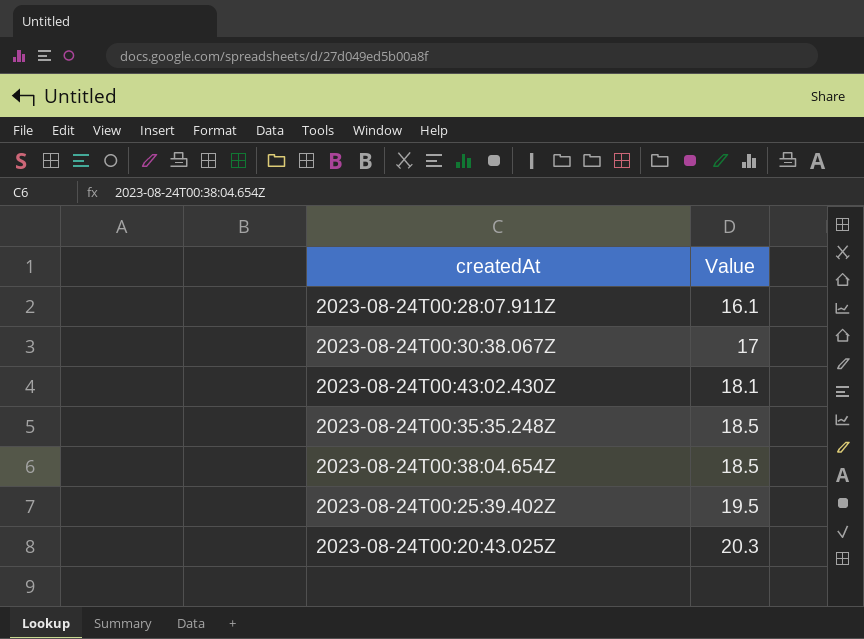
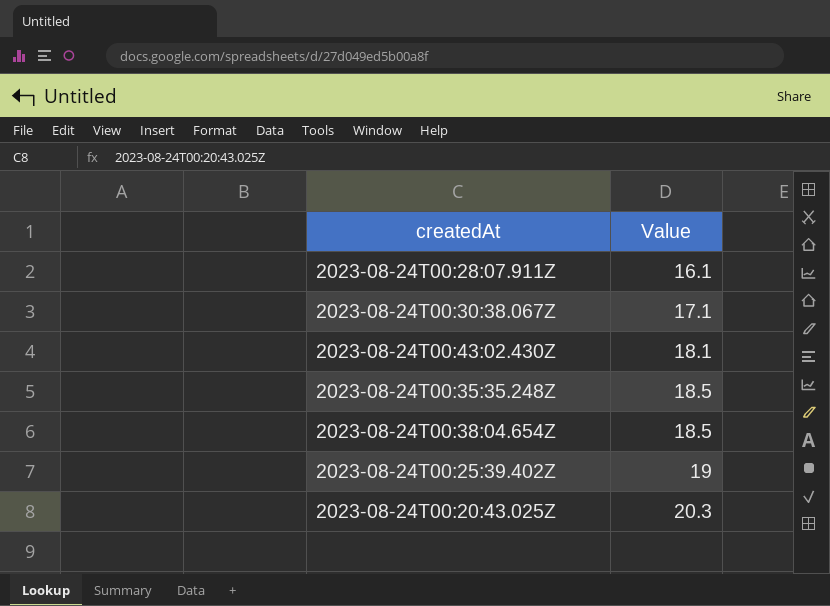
2023-08-24T00:30:38.067Z | Value: 17 -> 17.1
2023-08-24T00:25:39.402Z | Value: 19.5 -> 19

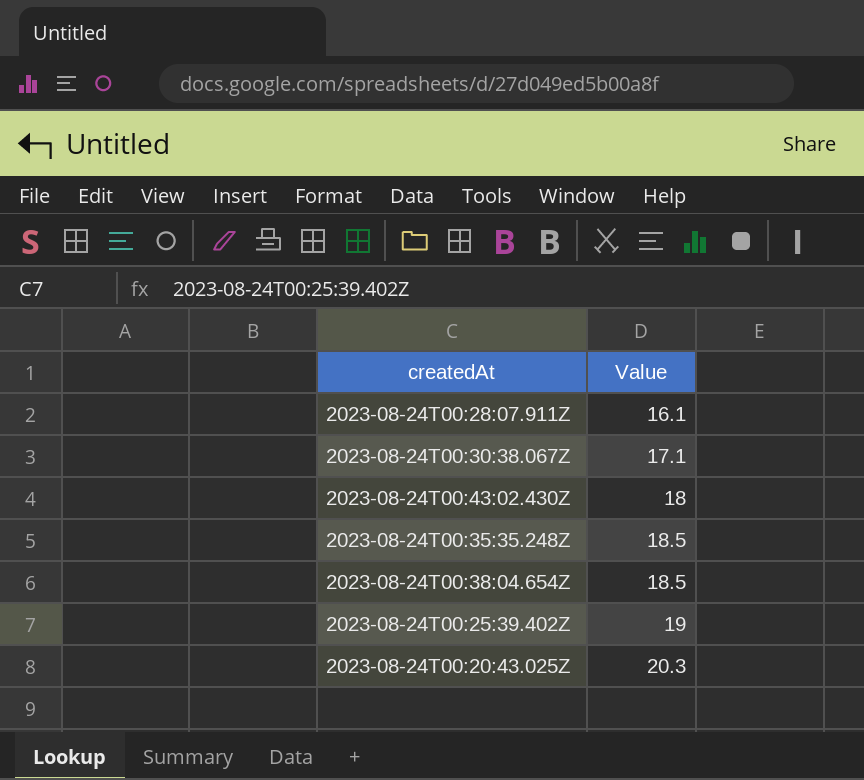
2023-08-24T00:43:02.430Z | Value: 18.1 -> 18

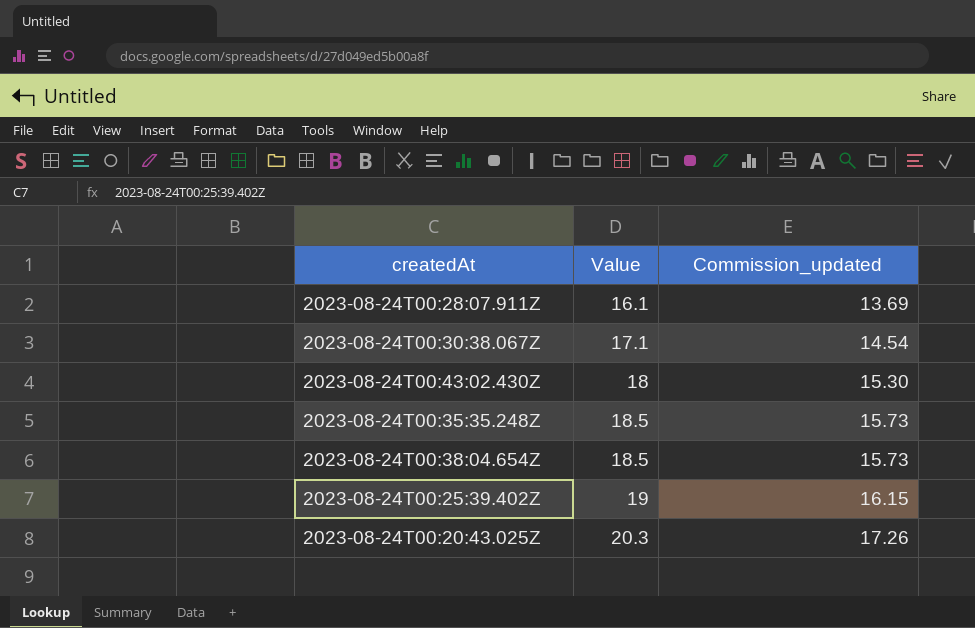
column Commission_updated | formula: none -> [Value] * 0.85

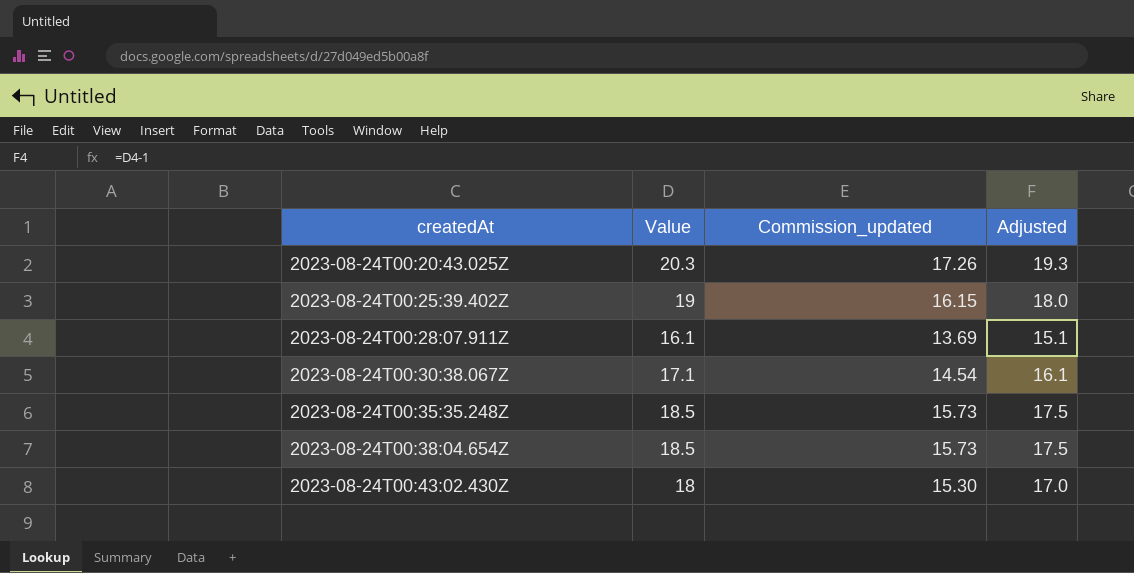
row order: Value ascending -> createdAt ascending
column Adjusted | formula: none -> [Value] - 1

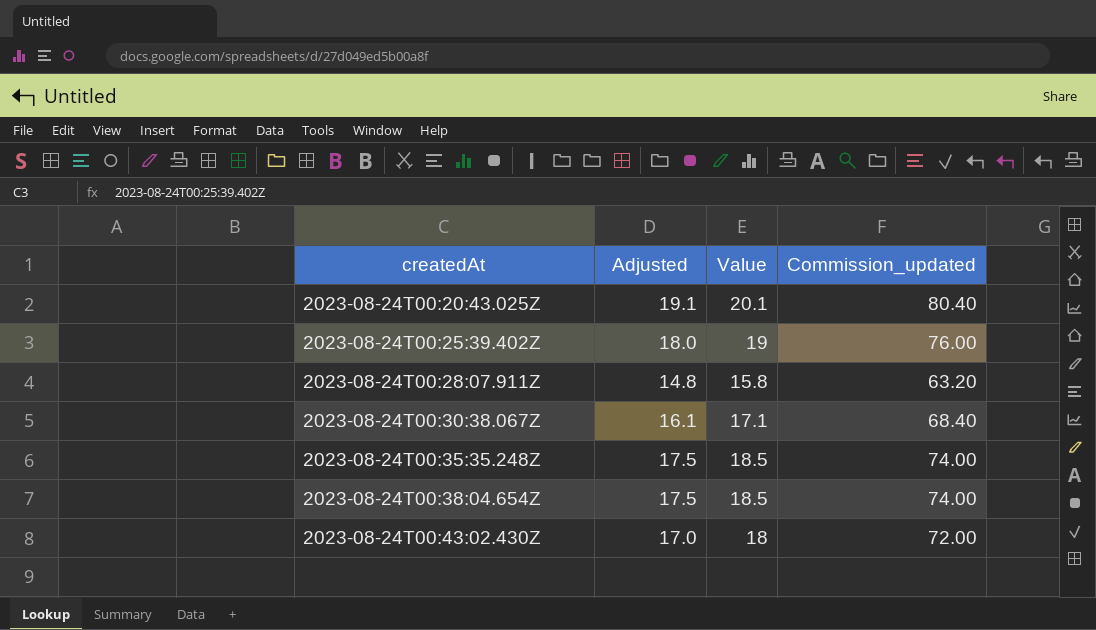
column Adjusted | position: 4 -> 2
column Commission_updated | formula: [Value] * 0.85 -> [Value] * 4
2023-08-24T00:20:43.025Z | Adjusted: 19.3 -> 19.1
2023-08-24T00:20:43.025Z | Value: 20.3 -> 20.1
2023-08-24T00:28:07.911Z | Adjusted: 15.1 -> 14.8
2023-08-24T00:28:07.911Z | Value: 16.1 -> 15.8

